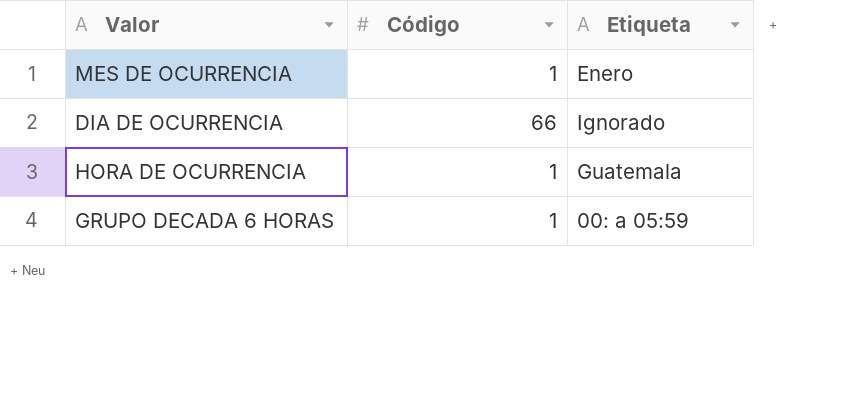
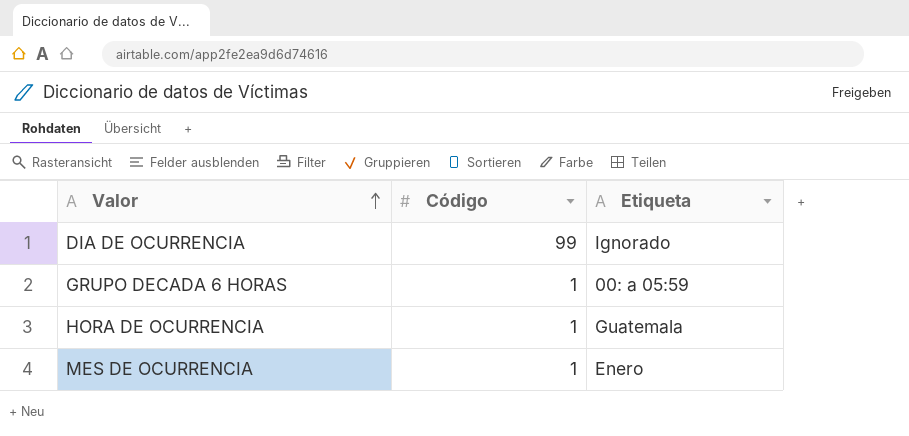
row order: none -> Valor ascending
DIA DE OCURRENCIA | Código: 66 -> 99

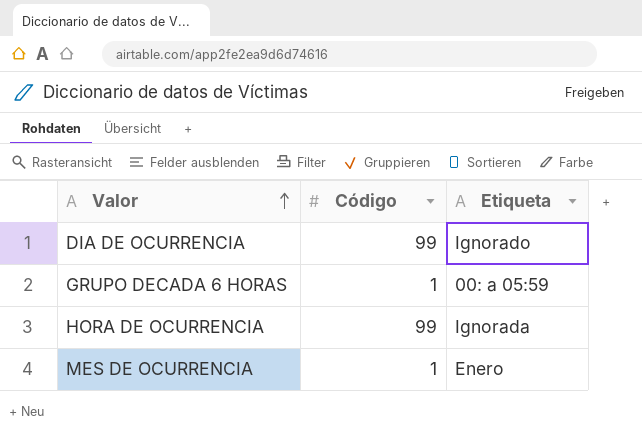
HORA DE OCURRENCIA | Código: 1 -> 99
HORA DE OCURRENCIA | Etiqueta: Guatemala -> Ignorada

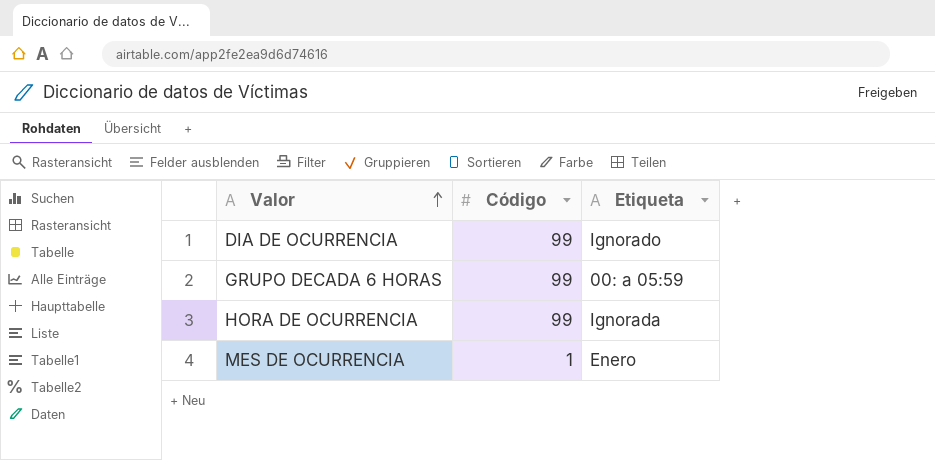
GRUPO DECADA 6 HORAS | Código: 1 -> 99

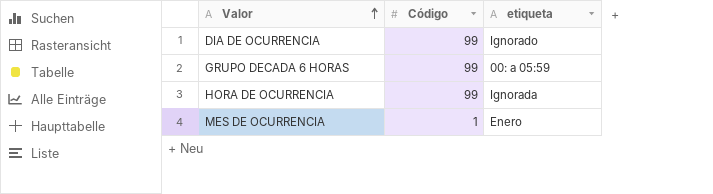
column name: Etiqueta -> etiqueta

